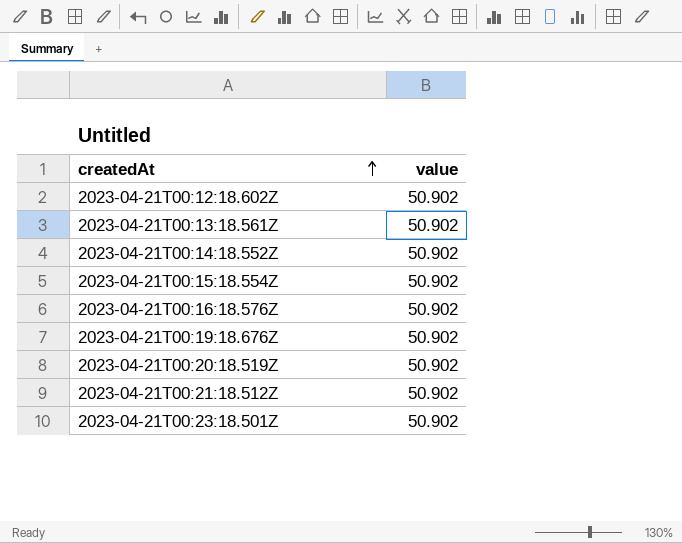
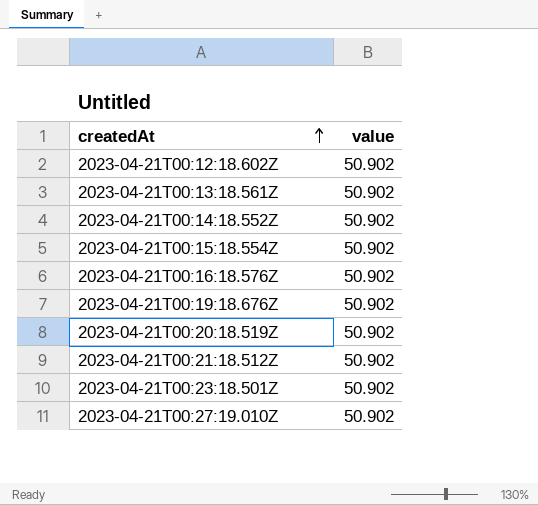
row 2023-04-21T00:27:19.010Z: none -> 50.902

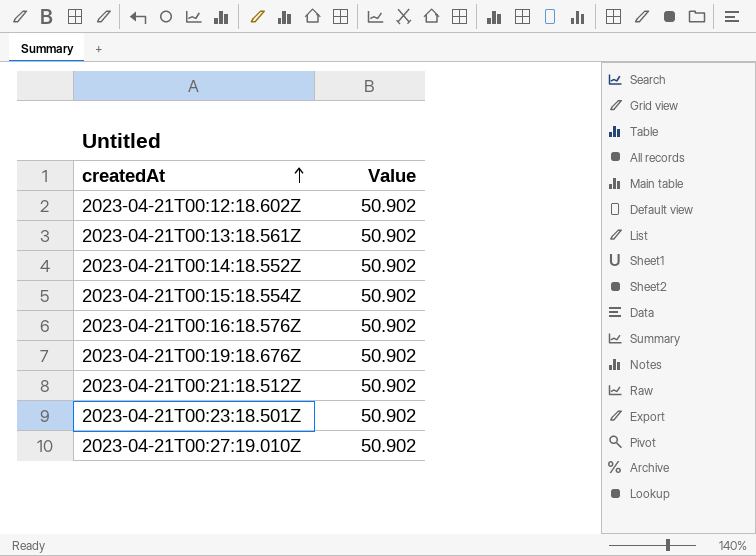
column name: value -> Value
row 2023-04-21T00:20:18.519Z: 50.902 -> none

